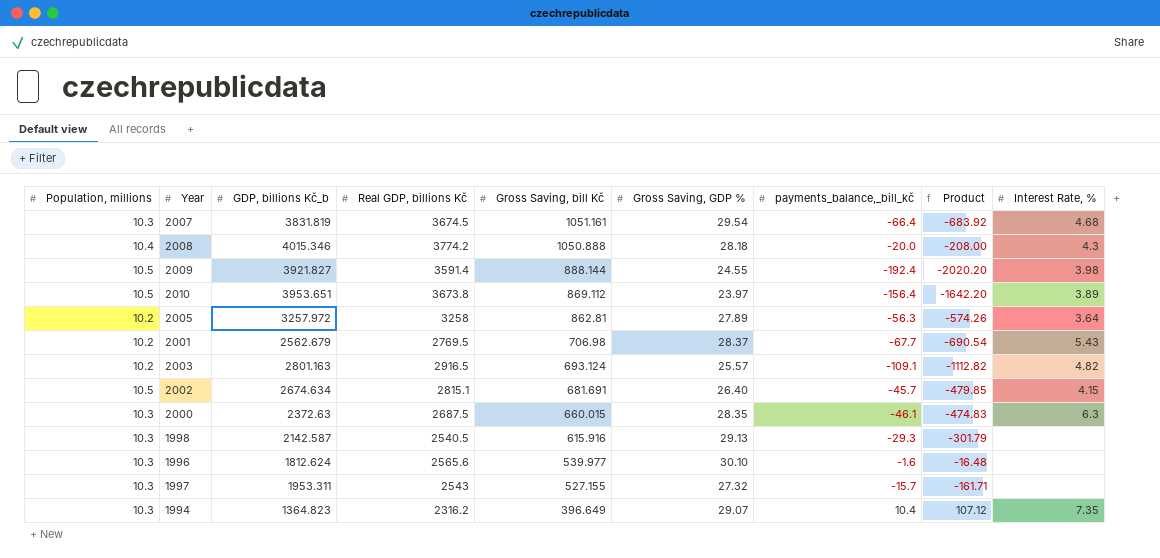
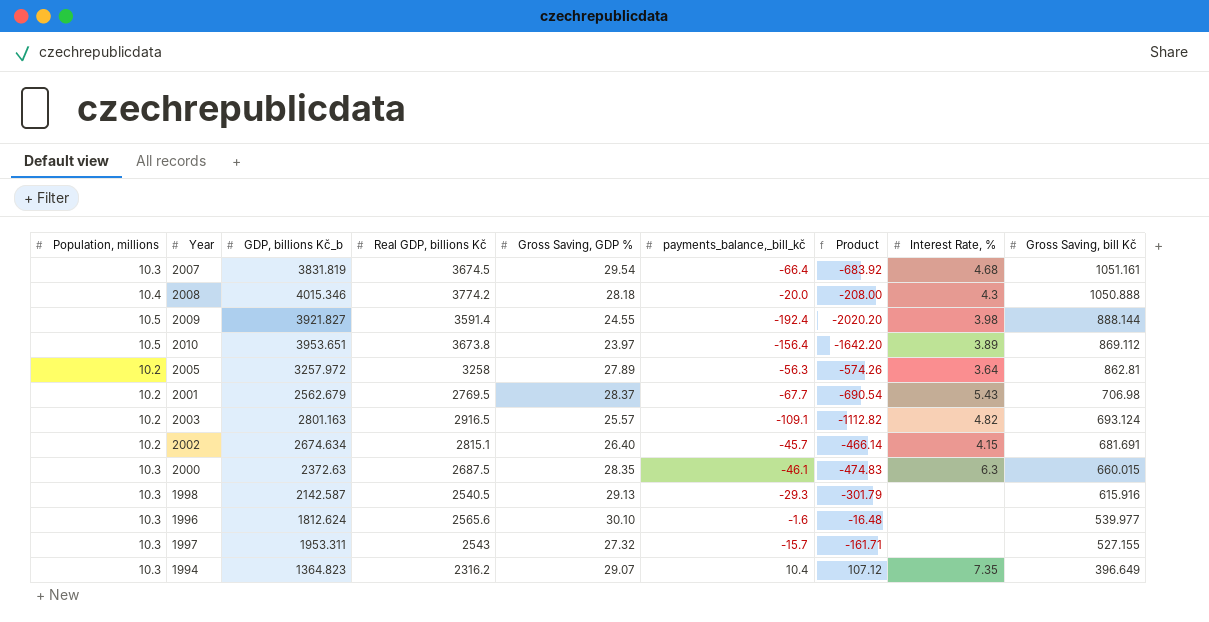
column Gross Saving, bill Kč | position: 5 -> 9
2002 | Population, millions: 10.5 -> 10.2
2002 | Product: -479.85 -> -466.14

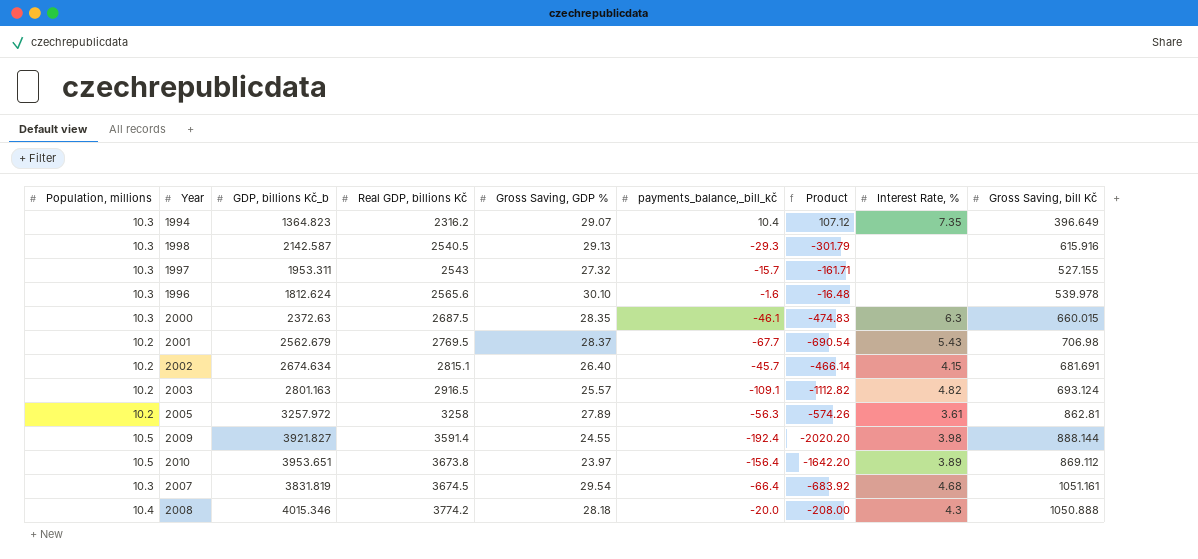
row order: Gross Saving, bill Kč descending -> Real GDP, billions Kč ascending
1996 | Gross Saving, bill Kč: 539.977 -> 539.978
2005 | Interest Rate, %: 3.64 -> 3.61

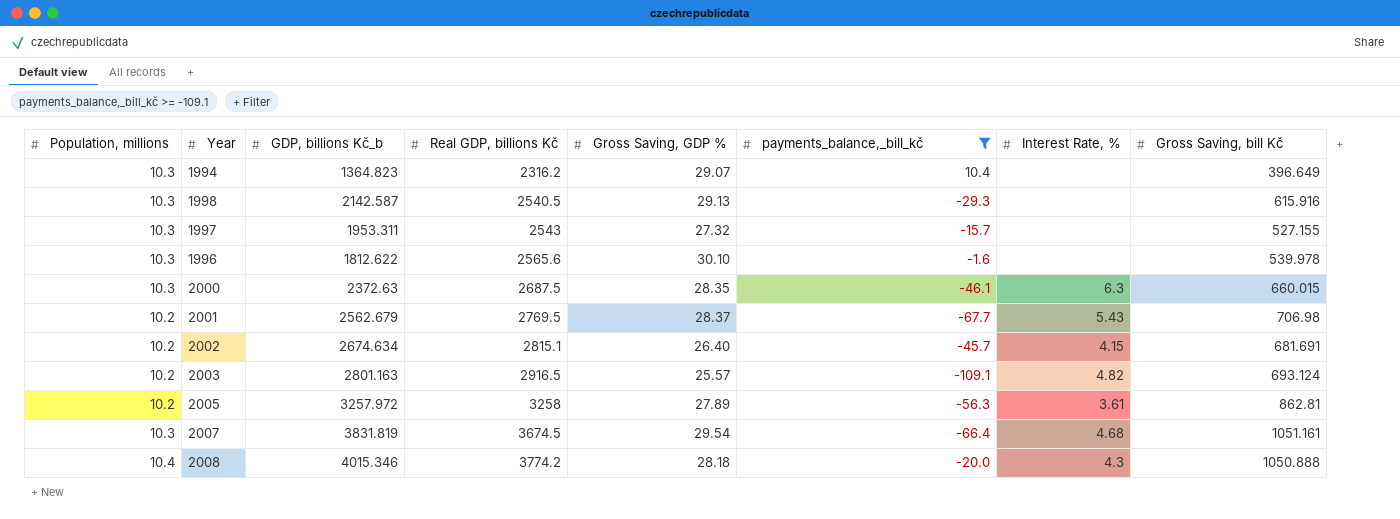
filter: none -> payments_balance,_bill_kč >= -109.1
column Product | formula: [Population, millions] * [payments_balance,_bill_kč] -> none
1994 | Interest Rate, %: 7.35 -> none
1996 | GDP, billions Kč_b: 1812.624 -> 1812.622

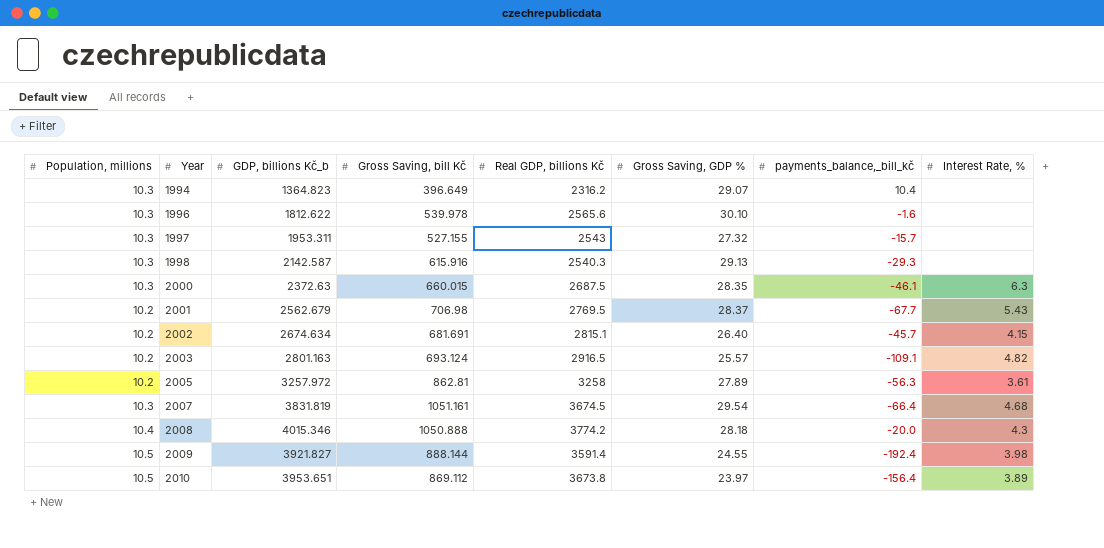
filter: payments_balance,_bill_kč >= -109.1 -> none
row order: Real GDP, billions Kč ascending -> Year ascending
column Gross Saving, bill Kč | position: 8 -> 4
1998 | Real GDP, billions Kč: 2540.5 -> 2540.3

